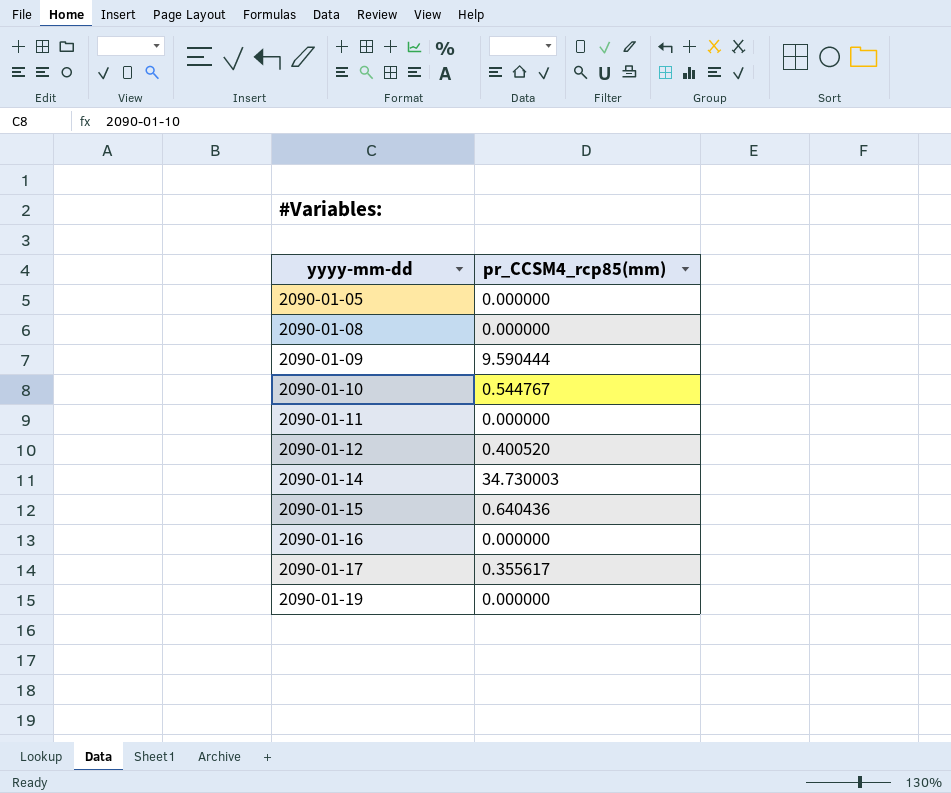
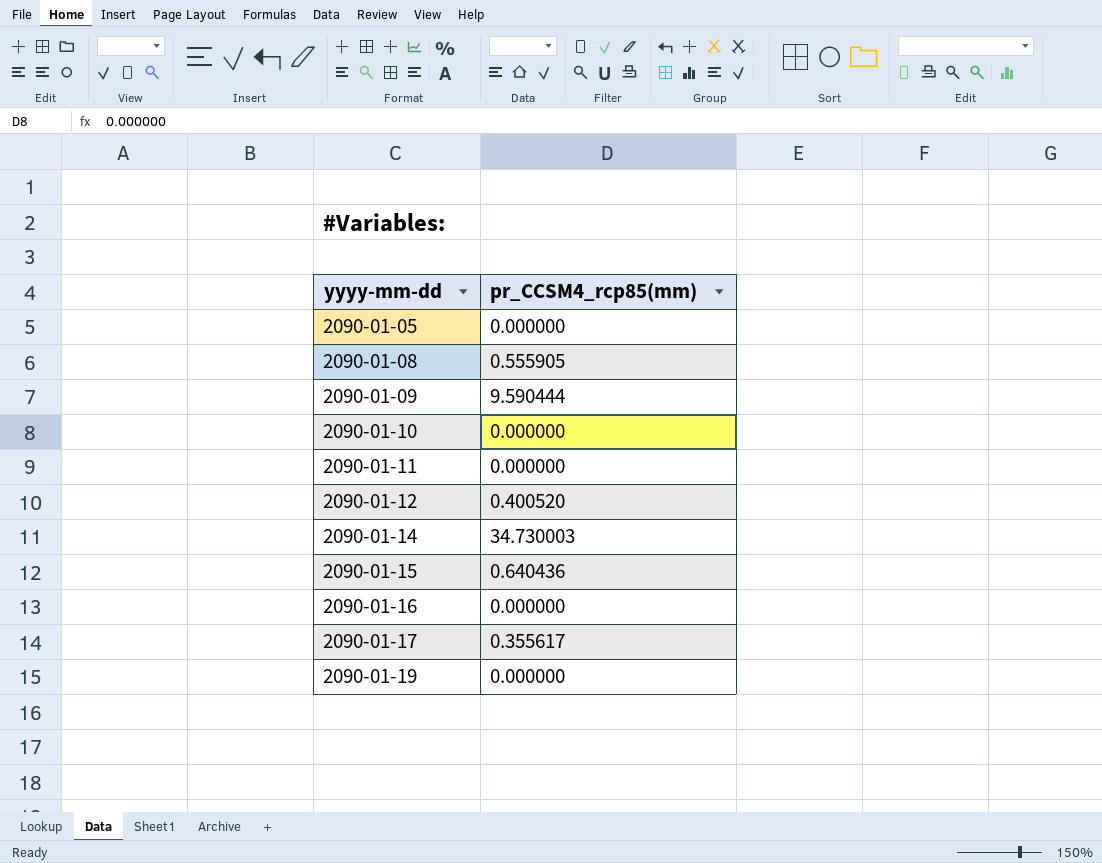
2090-01-08 | pr_CCSM4_rcp85(mm): 0.000000 -> 0.555905
2090-01-10 | pr_CCSM4_rcp85(mm): 0.544767 -> 0.000000

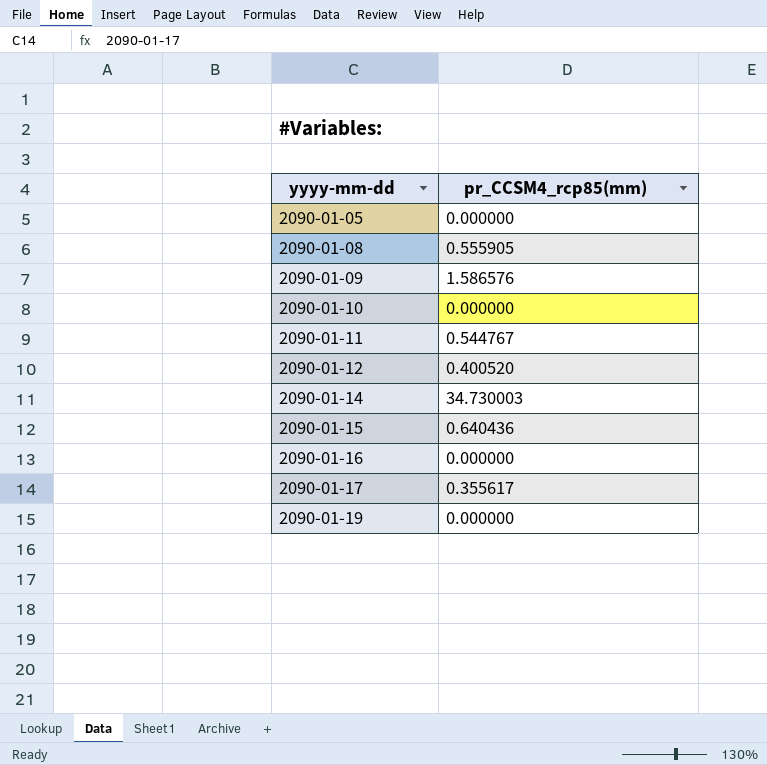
2090-01-09 | pr_CCSM4_rcp85(mm): 9.590444 -> 1.586576
2090-01-11 | pr_CCSM4_rcp85(mm): 0.000000 -> 0.544767

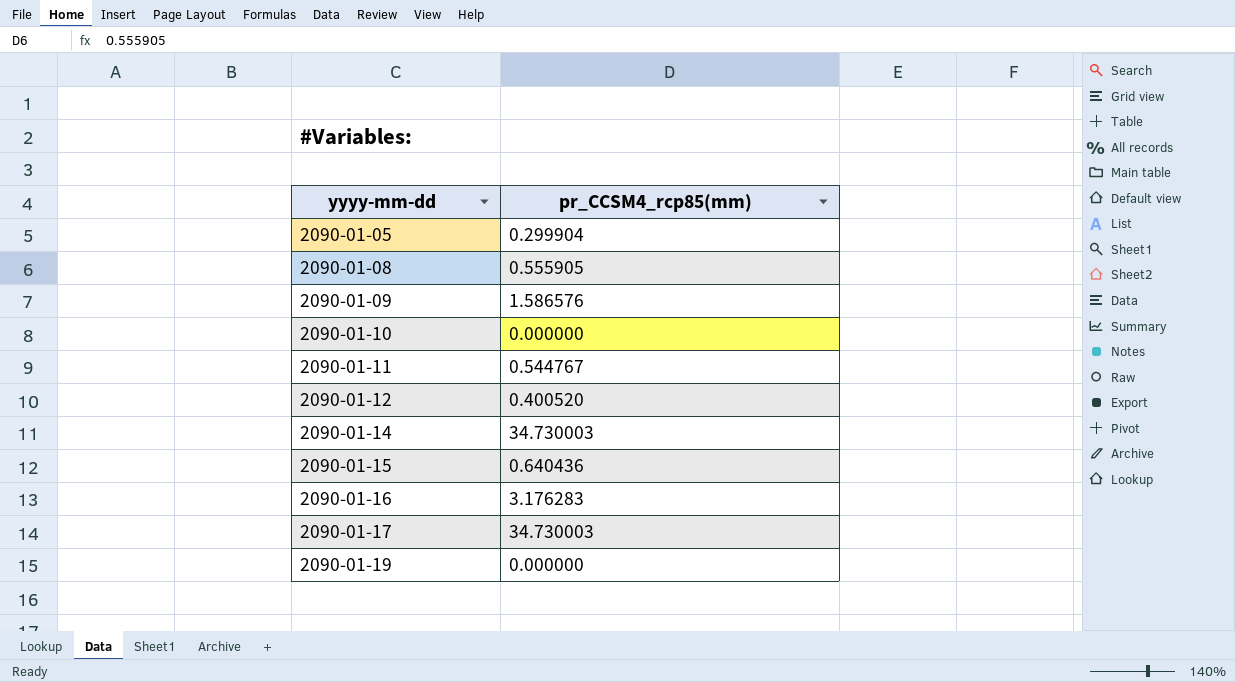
2090-01-05 | pr_CCSM4_rcp85(mm): 0.000000 -> 0.299904
2090-01-16 | pr_CCSM4_rcp85(mm): 0.000000 -> 3.176283
2090-01-17 | pr_CCSM4_rcp85(mm): 0.355617 -> 34.730003

